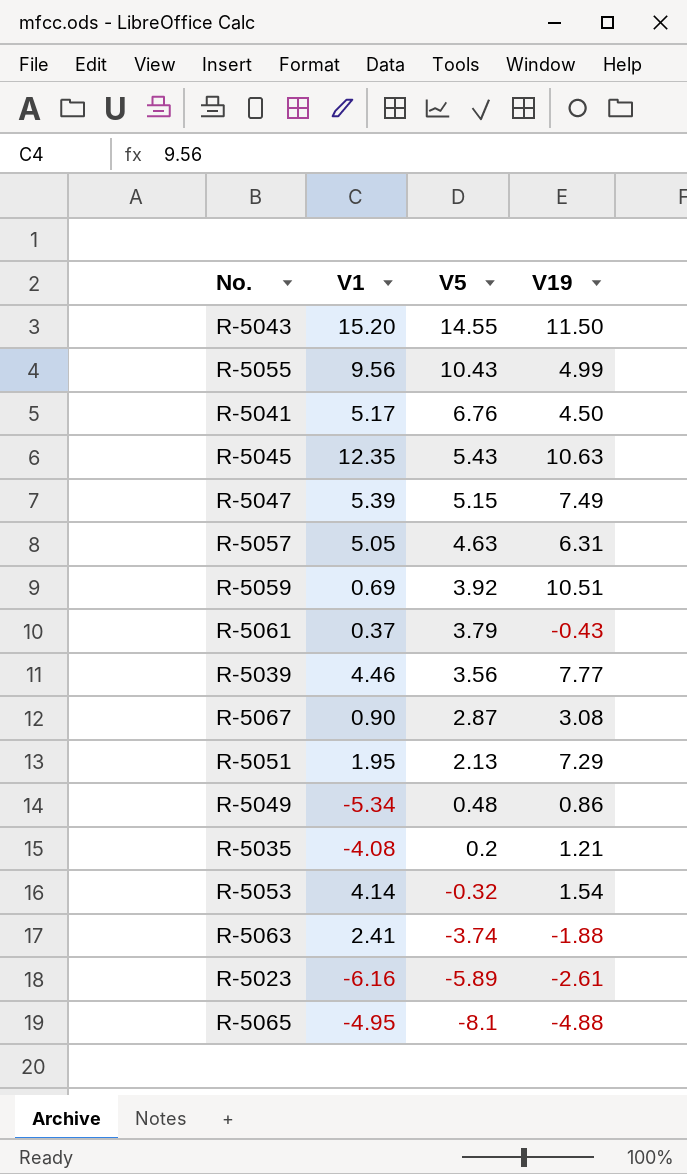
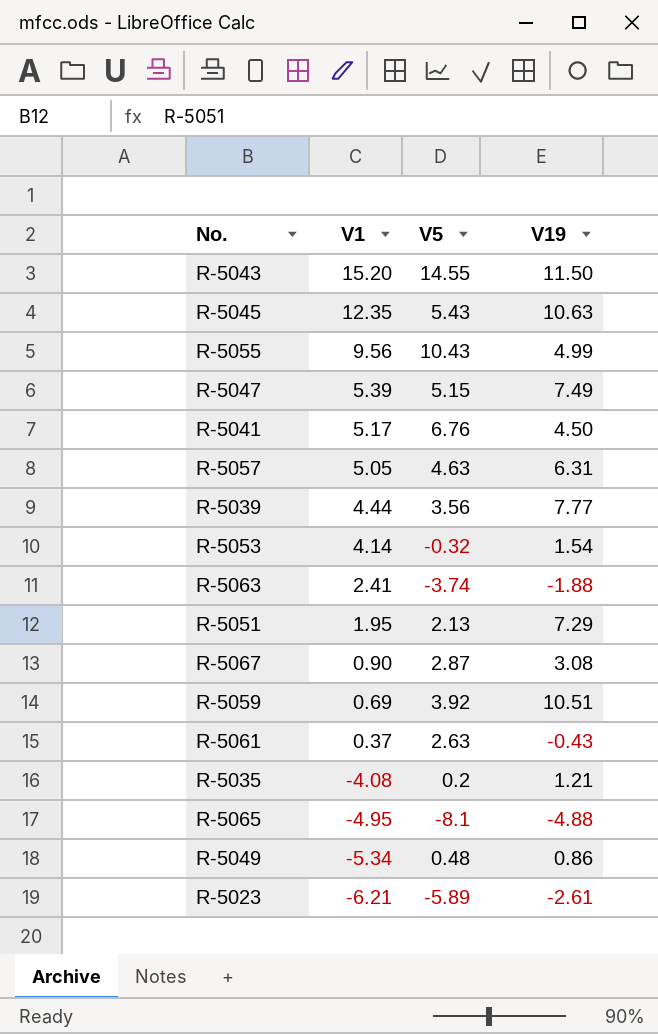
row order: V5 descending -> V1 descending
R-5039 | V1: 4.46 -> 4.44
R-5061 | V5: 3.79 -> 2.63
R-5023 | V1: -6.16 -> -6.21

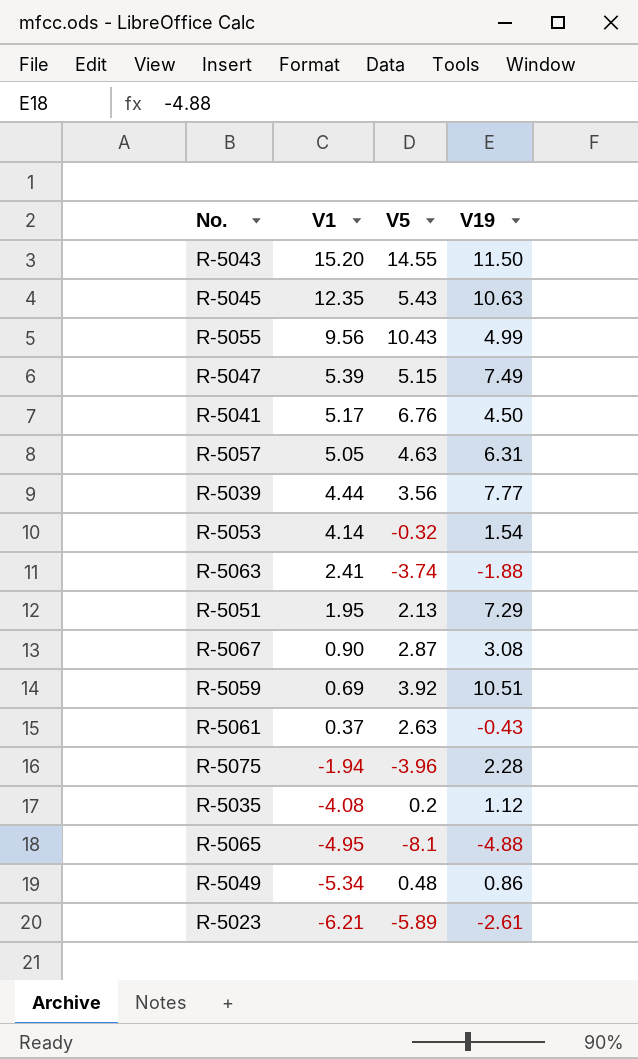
row R-5075: none -> -1.94 | -3.96 | 2.28
R-5035 | V19: 1.21 -> 1.12

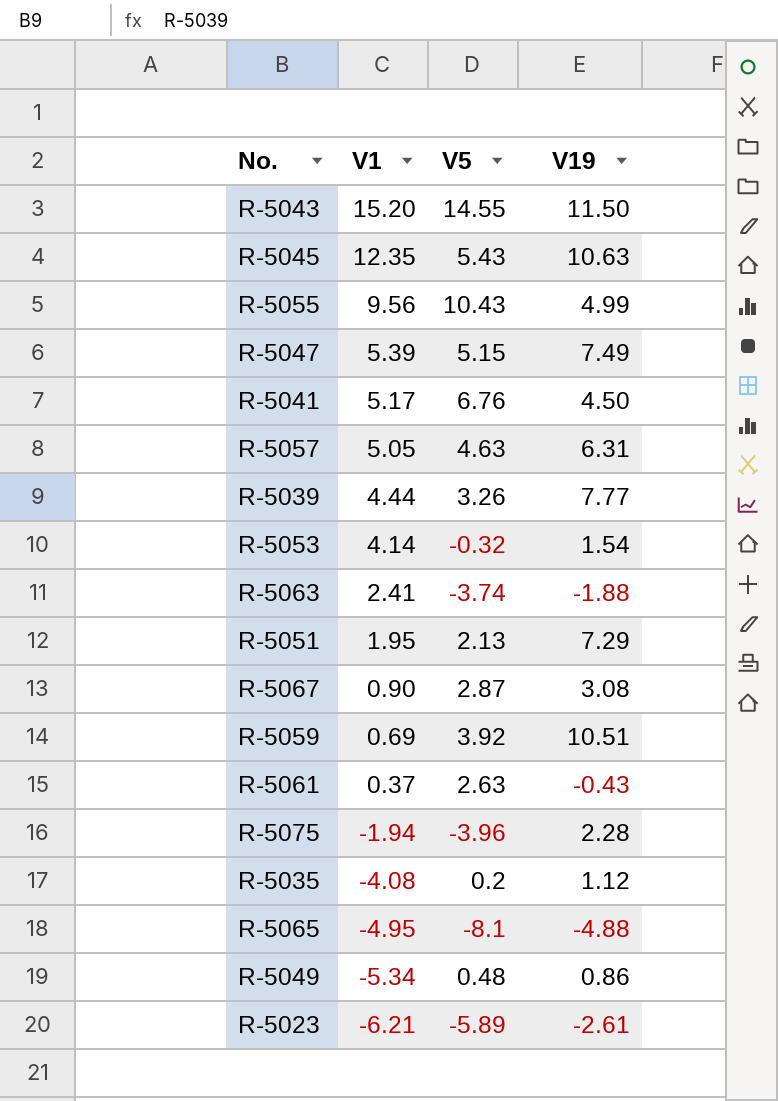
R-5039 | V5: 3.56 -> 3.26

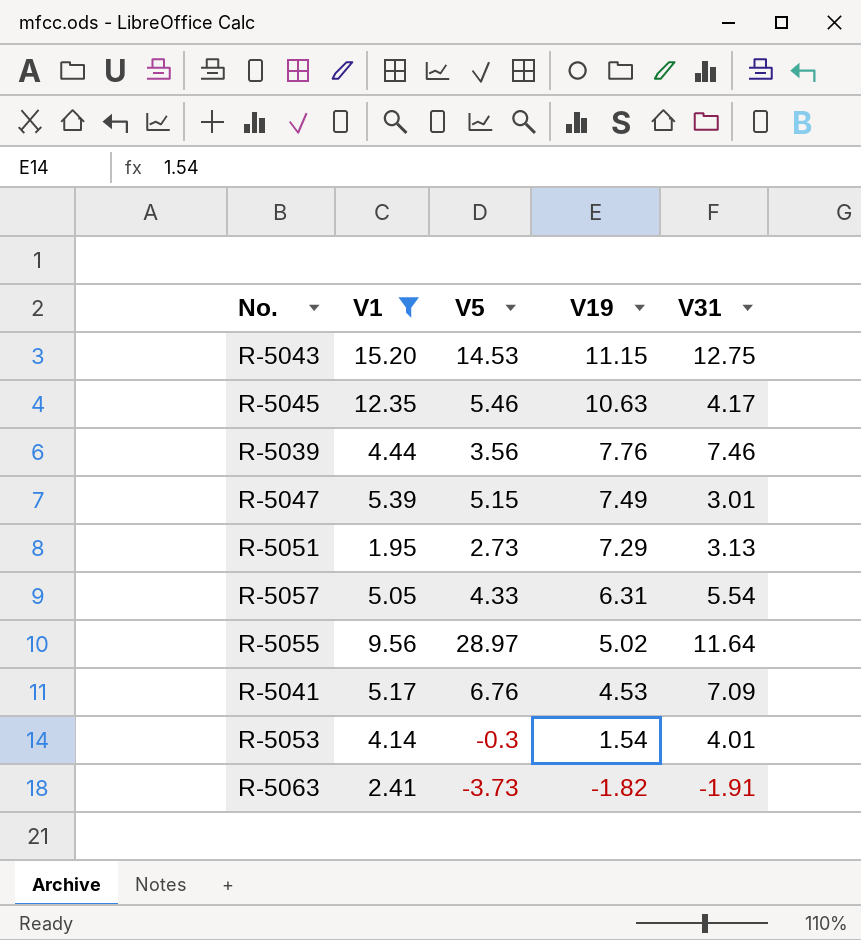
filter: none -> V1 >= 1.95
row order: V1 descending -> V19 descending
column V31 | position: none -> 5
R-5043 | V5: 14.55 -> 14.53
R-5043 | V19: 11.50 -> 11.15
R-5045 | V5: 5.43 -> 5.46
R-5039 | V5: 3.26 -> 3.56
R-5039 | V19: 7.77 -> 7.76
R-5051 | V5: 2.13 -> 2.73
R-5057 | V5: 4.63 -> 4.33
R-5055 | V5: 10.43 -> 28.97
R-5055 | V19: 4.99 -> 5.02
R-5041 | V19: 4.50 -> 4.53
R-5053 | V5: -0.32 -> -0.3
R-5063 | V5: -3.74 -> -3.73
R-5063 | V19: -1.88 -> -1.82

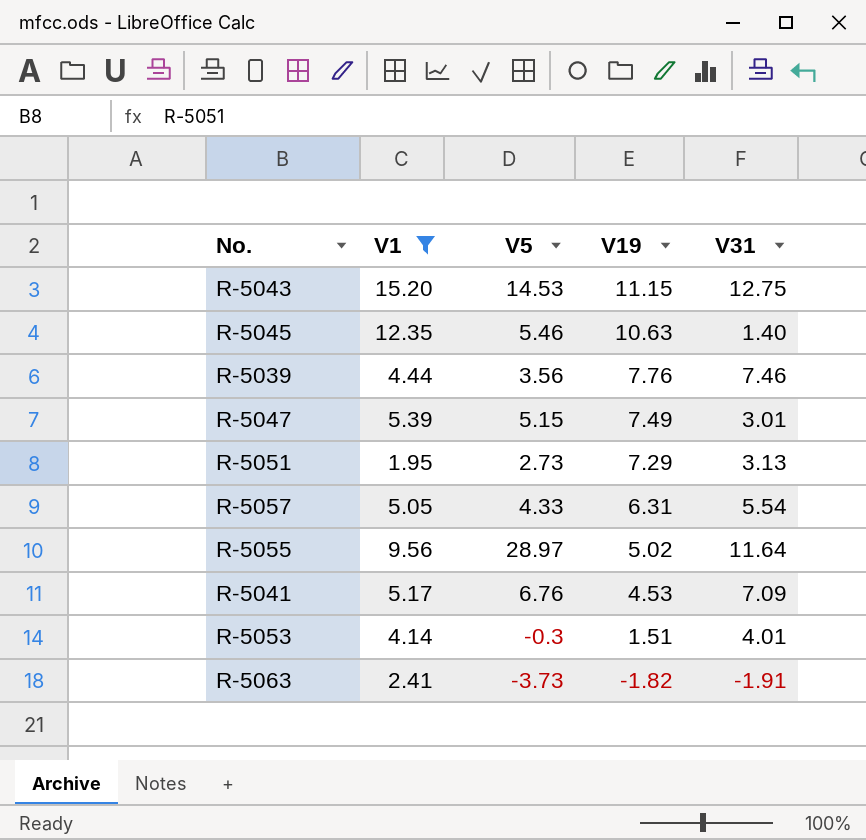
R-5045 | V31: 4.17 -> 1.40
R-5053 | V19: 1.54 -> 1.51

